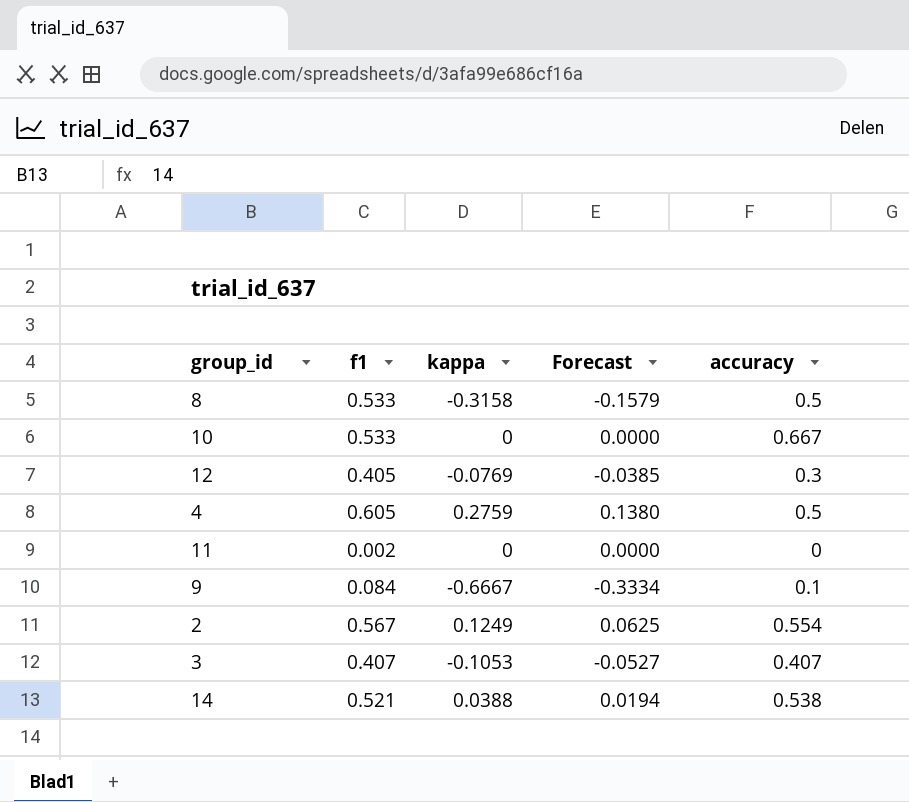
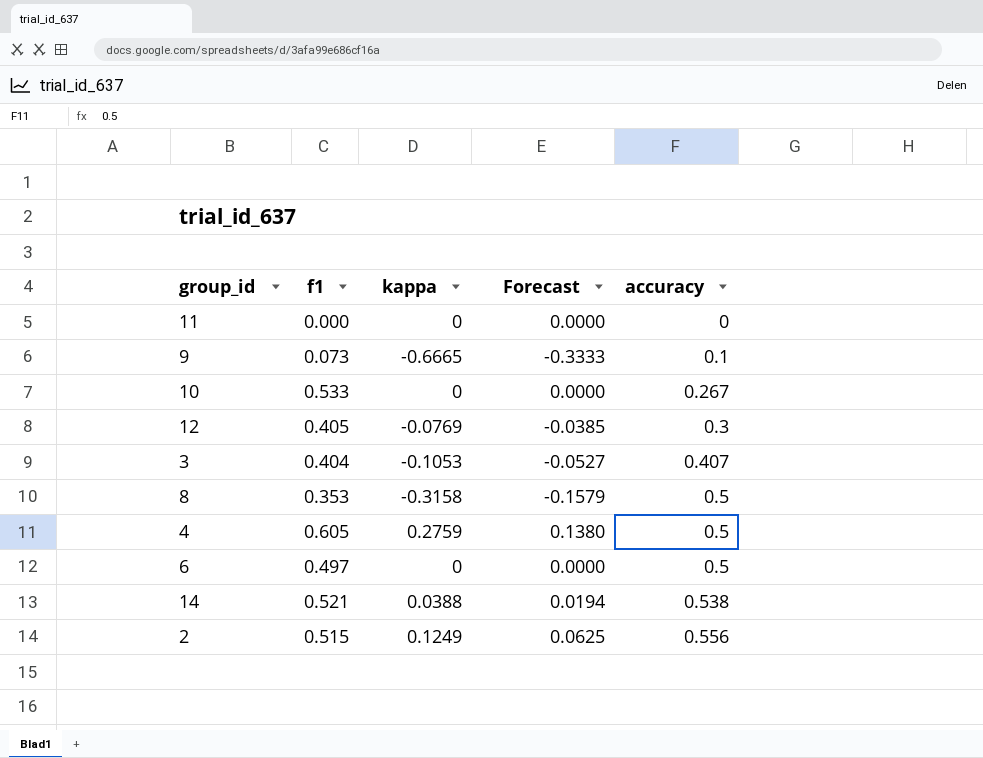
row order: none -> accuracy ascending
11 | f1: 0.002 -> 0.000
9 | f1: 0.084 -> 0.073
9 | kappa: -0.6667 -> -0.6665
9 | Forecast: -0.3334 -> -0.3333
10 | accuracy: 0.667 -> 0.267
3 | f1: 0.407 -> 0.404
8 | f1: 0.533 -> 0.353
row 6: none -> 0.497 | 0 | 0.0000 | 0.5
2 | f1: 0.567 -> 0.515
2 | accuracy: 0.554 -> 0.556

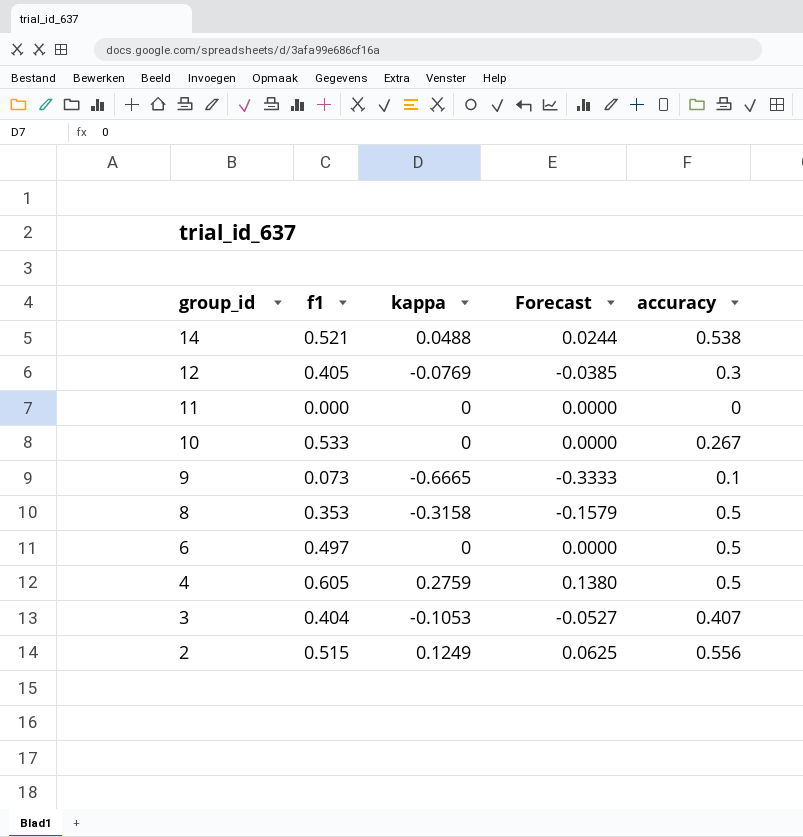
row order: accuracy ascending -> group_id descending
14 | kappa: 0.0388 -> 0.0488
14 | Forecast: 0.0194 -> 0.0244

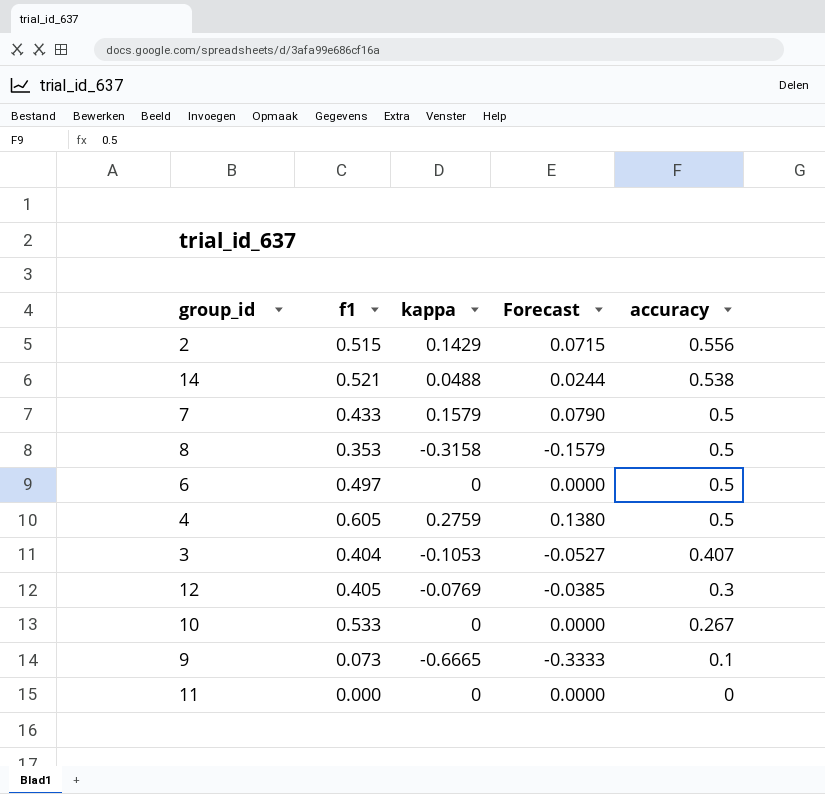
row order: group_id descending -> accuracy descending
2 | kappa: 0.1249 -> 0.1429
2 | Forecast: 0.0625 -> 0.0715
row 7: none -> 0.433 | 0.1579 | 0.0790 | 0.5

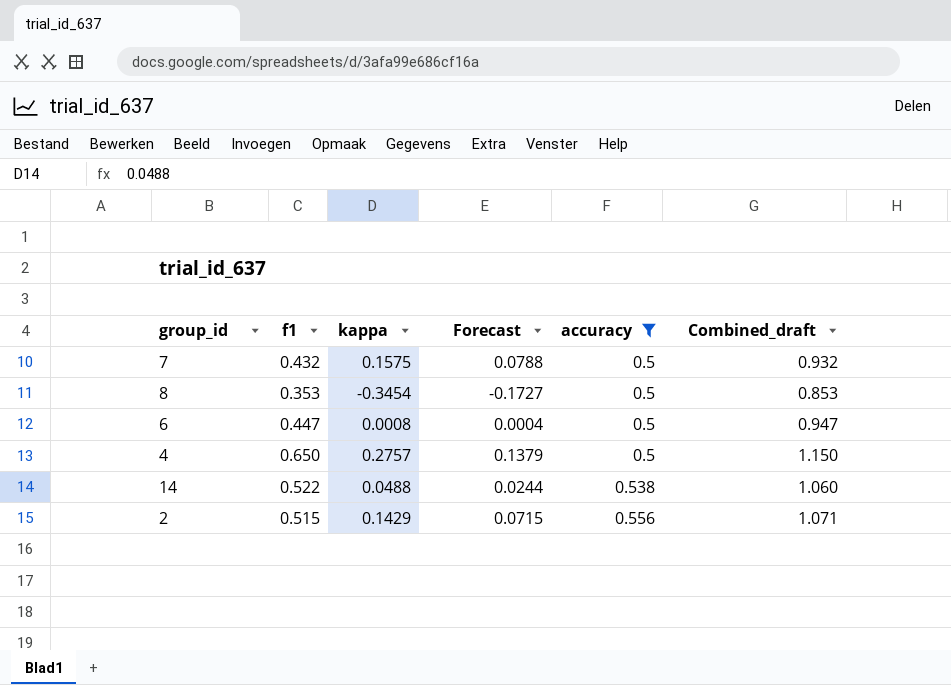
filter: none -> accuracy >= 0.5
row order: accuracy descending -> accuracy ascending
column Combined_draft | formula: none -> [f1] + [accuracy]
7 | f1: 0.433 -> 0.432
7 | kappa: 0.1579 -> 0.1575
7 | Forecast: 0.0790 -> 0.0788
8 | kappa: -0.3158 -> -0.3454
8 | Forecast: -0.1579 -> -0.1727
6 | f1: 0.497 -> 0.447
6 | kappa: 0 -> 0.0008
6 | Forecast: 0.0000 -> 0.0004
4 | f1: 0.605 -> 0.650
4 | kappa: 0.2759 -> 0.2757
4 | Forecast: 0.1380 -> 0.1379
14 | f1: 0.521 -> 0.522

